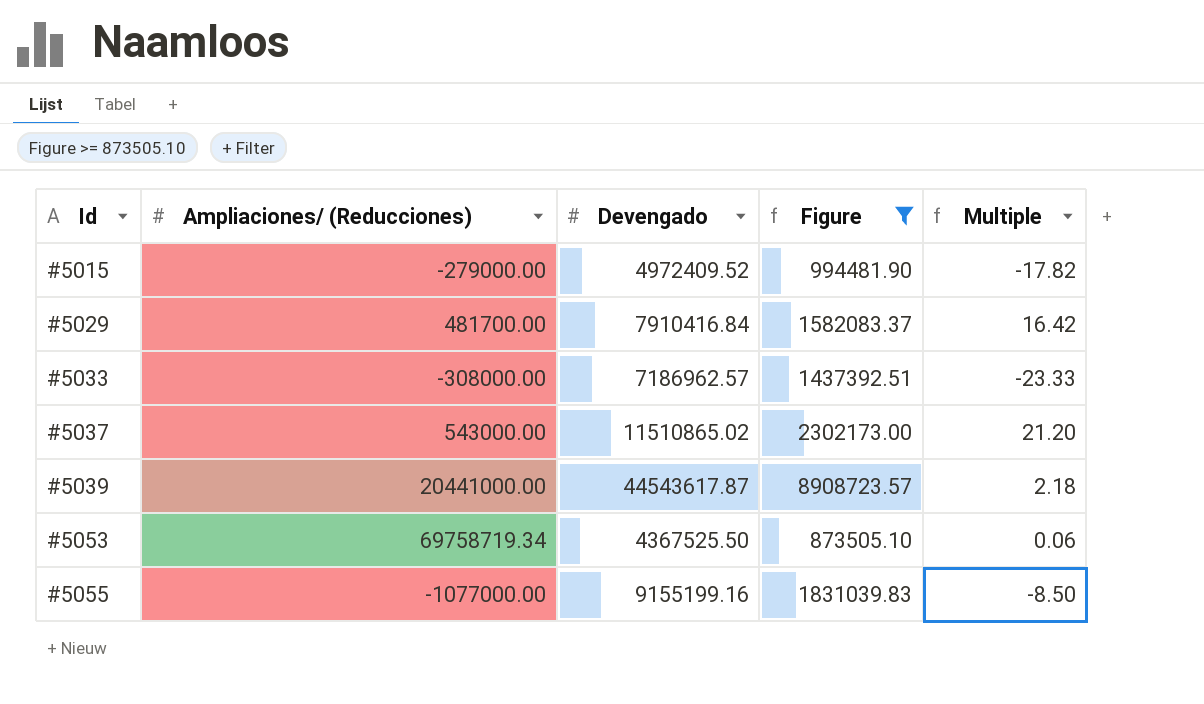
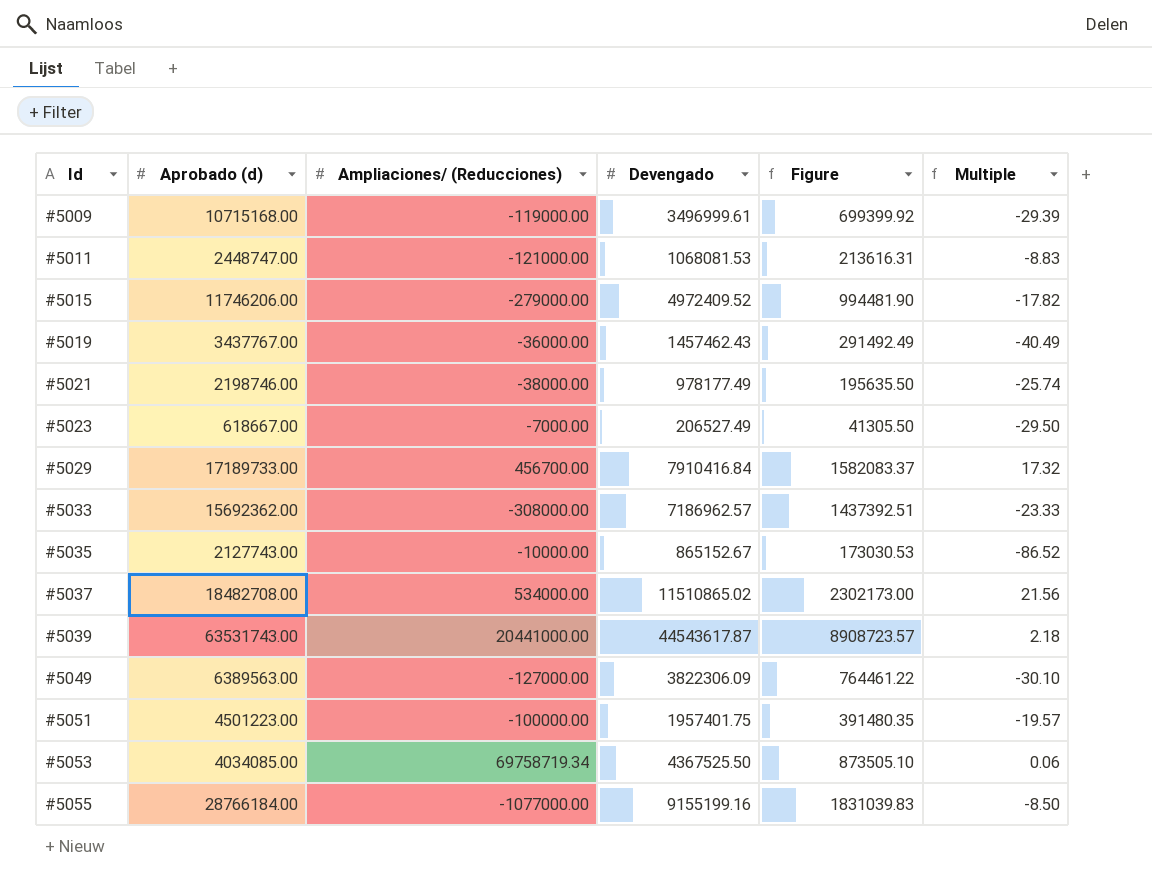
filter: Figure >= 873505.10 -> none
column Aprobado (d) | position: none -> 2
#5029 | Ampliaciones/ (Reducciones): 481700.00 -> 456700.00
#5029 | Multiple: 16.42 -> 17.32
#5037 | Ampliaciones/ (Reducciones): 543000.00 -> 534000.00
#5037 | Multiple: 21.20 -> 21.56

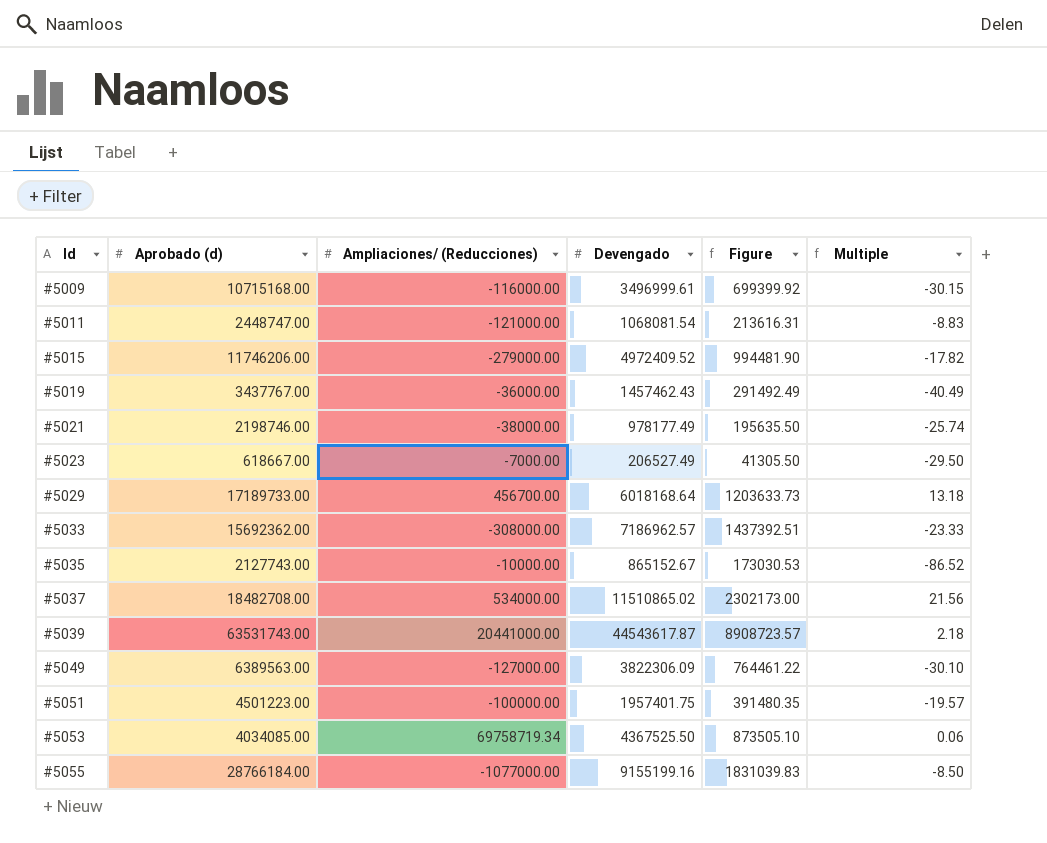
#5009 | Ampliaciones/ (Reducciones): -119000.00 -> -116000.00
#5009 | Multiple: -29.39 -> -30.15
#5011 | Devengado: 1068081.53 -> 1068081.54
#5029 | Devengado: 7910416.84 -> 6018168.64
#5029 | Figure: 1582083.37 -> 1203633.73
#5029 | Multiple: 17.32 -> 13.18

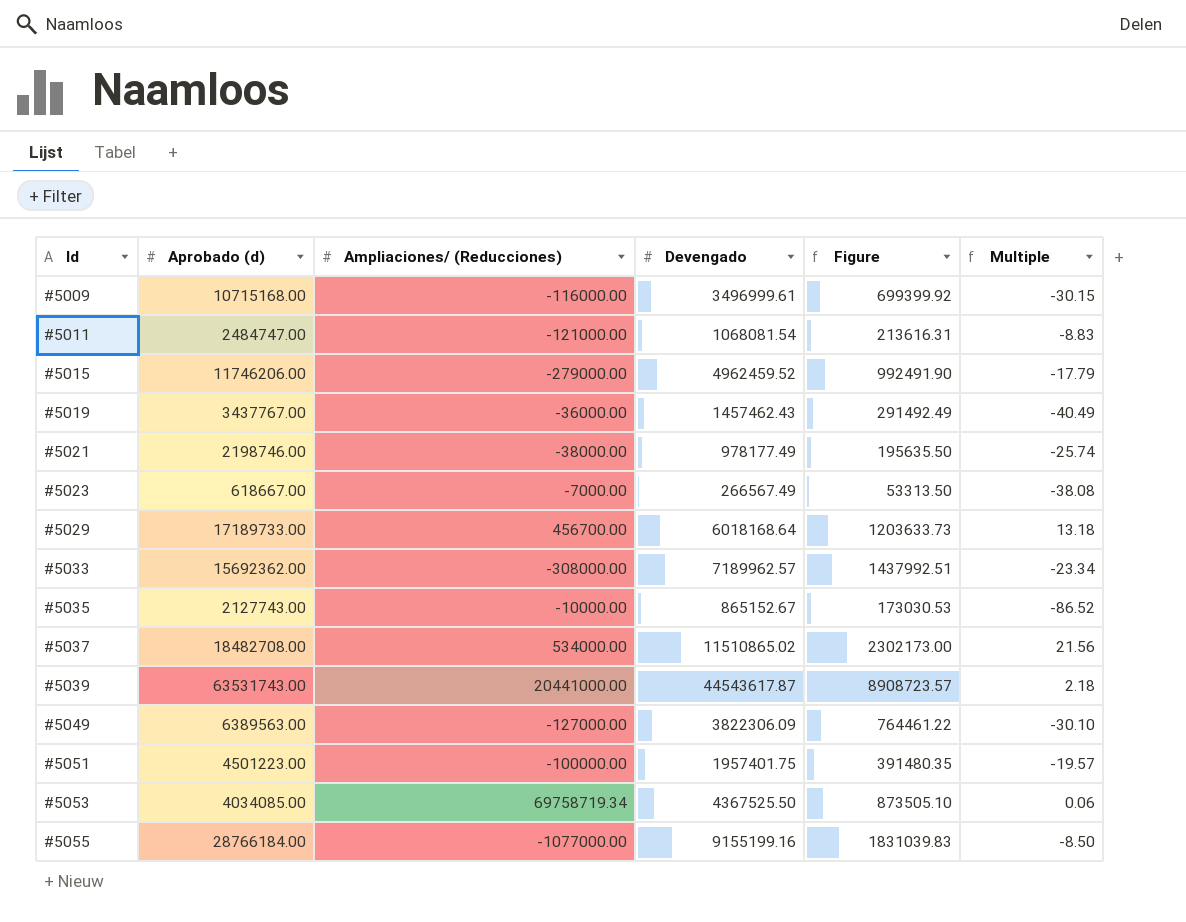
#5011 | Aprobado (d): 2448747.00 -> 2484747.00
#5015 | Devengado: 4972409.52 -> 4962459.52
#5015 | Figure: 994481.90 -> 992491.90
#5015 | Multiple: -17.82 -> -17.79
#5023 | Devengado: 206527.49 -> 266567.49
#5023 | Figure: 41305.50 -> 53313.50
#5023 | Multiple: -29.50 -> -38.08
#5033 | Devengado: 7186962.57 -> 7189962.57
#5033 | Figure: 1437392.51 -> 1437992.51
#5033 | Multiple: -23.33 -> -23.34

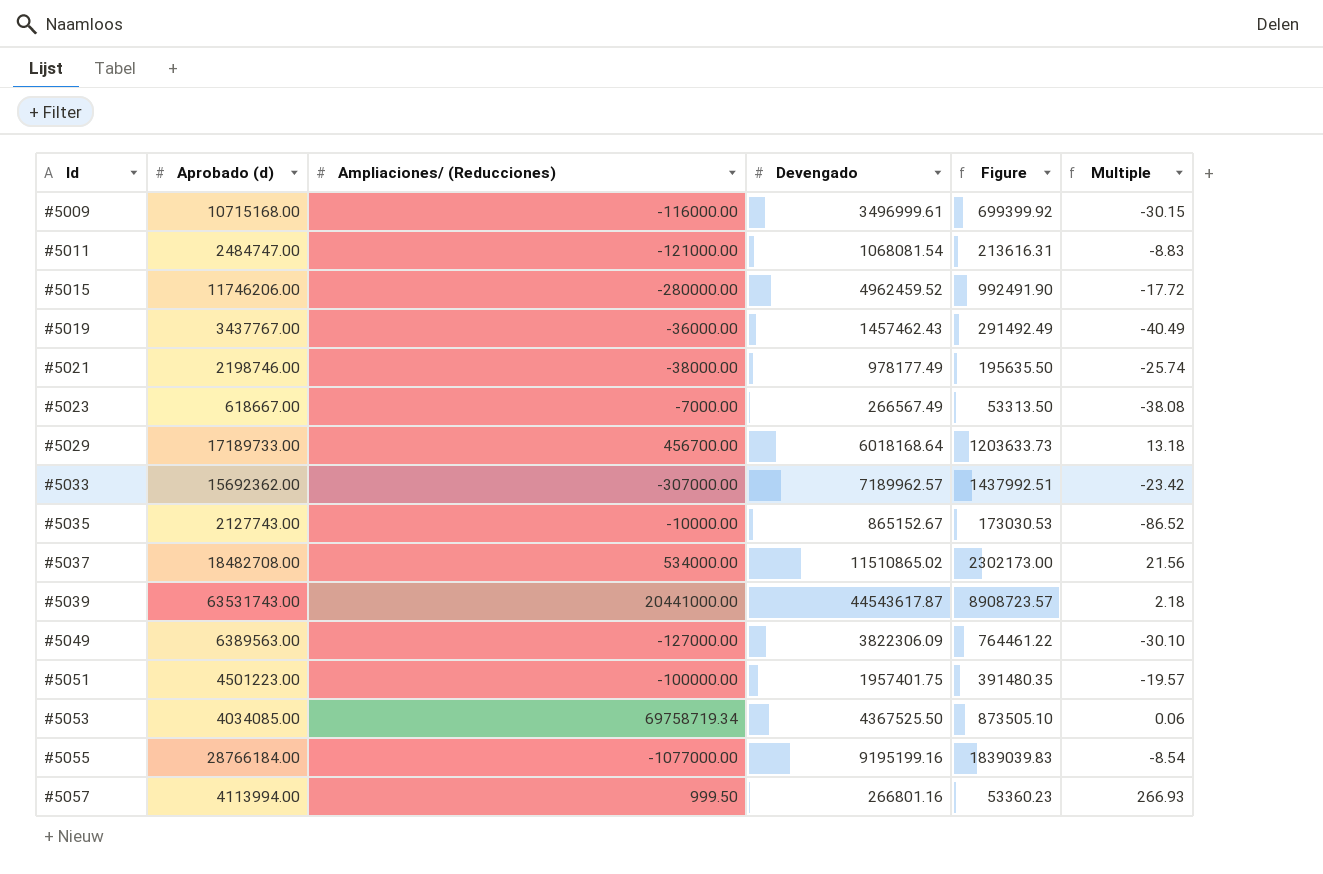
#5015 | Ampliaciones/ (Reducciones): -279000.00 -> -280000.00
#5015 | Multiple: -17.79 -> -17.72
#5033 | Ampliaciones/ (Reducciones): -308000.00 -> -307000.00
#5033 | Multiple: -23.34 -> -23.42
#5055 | Devengado: 9155199.16 -> 9195199.16
#5055 | Figure: 1831039.83 -> 1839039.83
#5055 | Multiple: -8.50 -> -8.54
row #5057: none -> 4113994.00 | 999.50 | 266801.16 | 53360.23 | 266.93

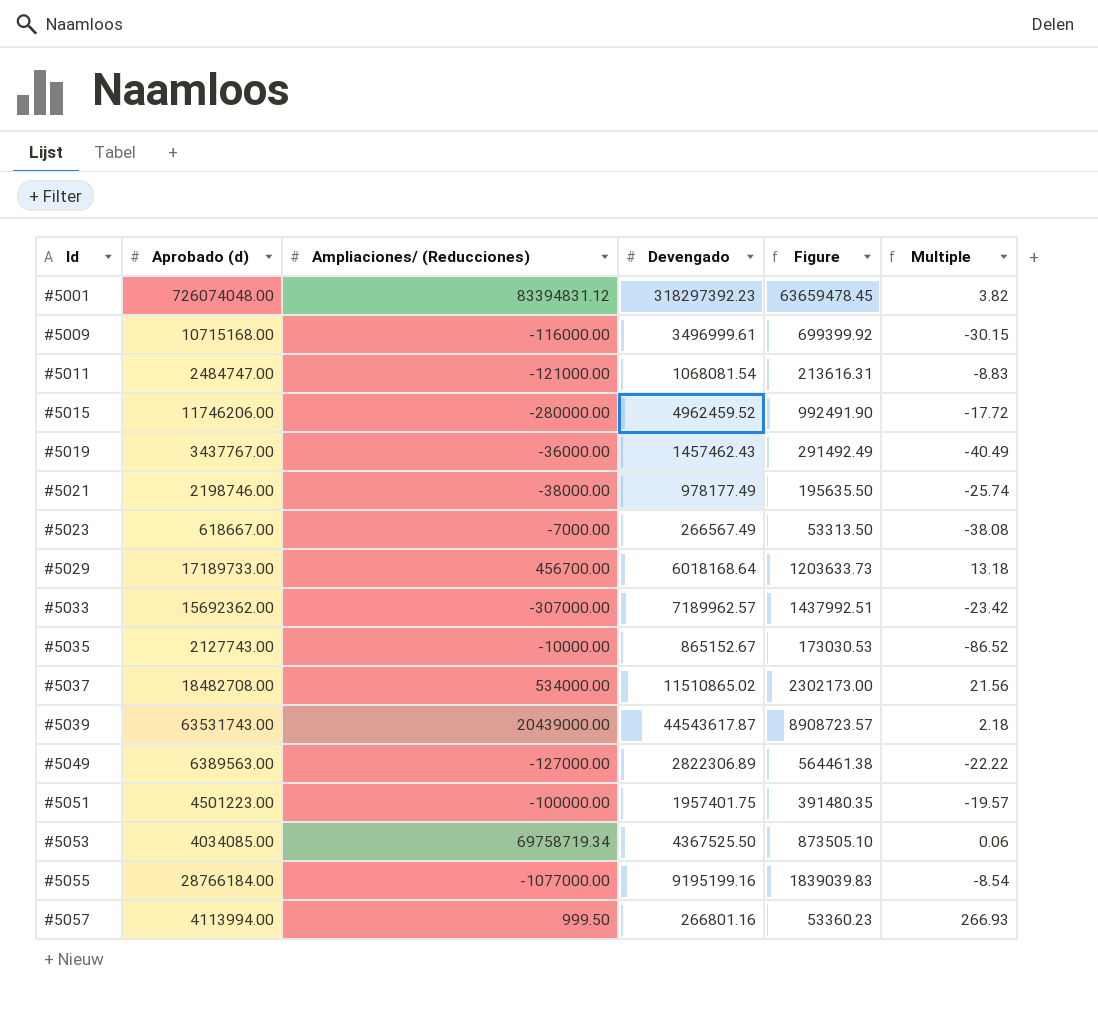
row #5001: none -> 726074048.00 | 83394831.12 | 318297392.23 | 63659478.45 | 3.82
#5039 | Ampliaciones/ (Reducciones): 20441000.00 -> 20439000.00
#5049 | Devengado: 3822306.09 -> 2822306.89
#5049 | Figure: 764461.22 -> 564461.38
#5049 | Multiple: -30.10 -> -22.22

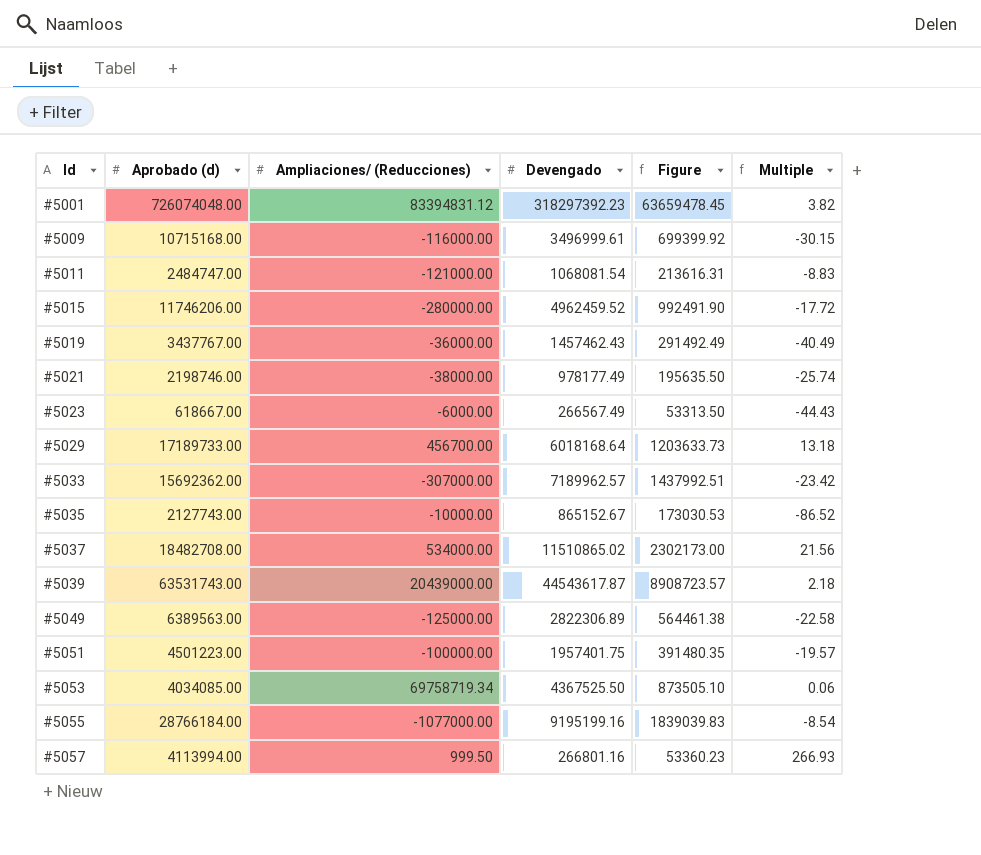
#5023 | Ampliaciones/ (Reducciones): -7000.00 -> -6000.00
#5023 | Multiple: -38.08 -> -44.43
#5049 | Ampliaciones/ (Reducciones): -127000.00 -> -125000.00
#5049 | Multiple: -22.22 -> -22.58

